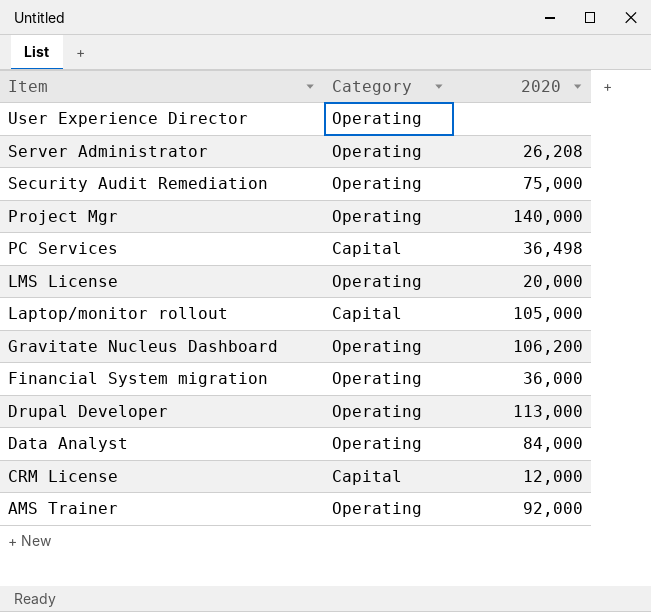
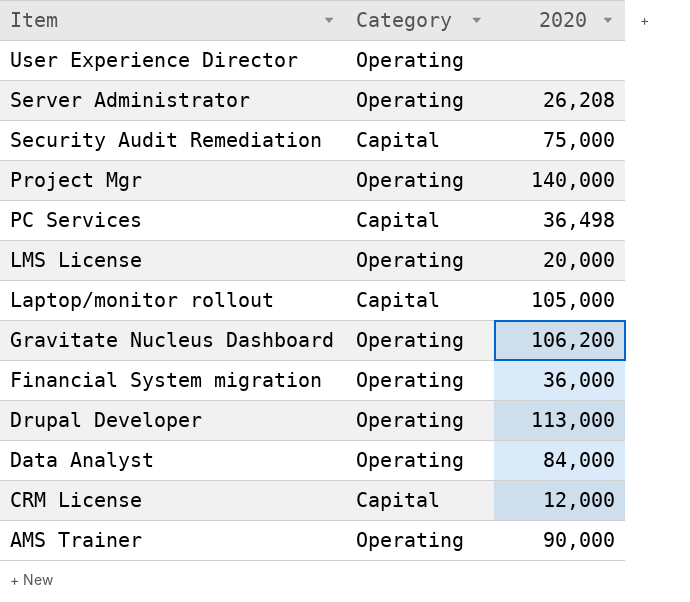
Security Audit Remediation | Category: Operating -> Capital
AMS Trainer | 2020: 92,000 -> 90,000

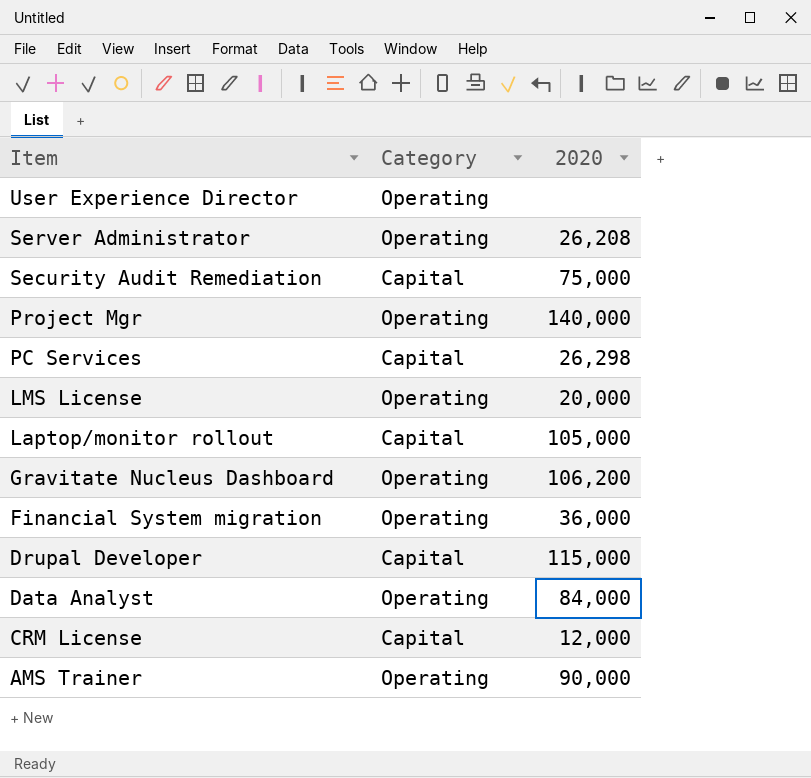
PC Services | 2020: 36,498 -> 26,298
Drupal Developer | Category: Operating -> Capital
Drupal Developer | 2020: 113,000 -> 115,000

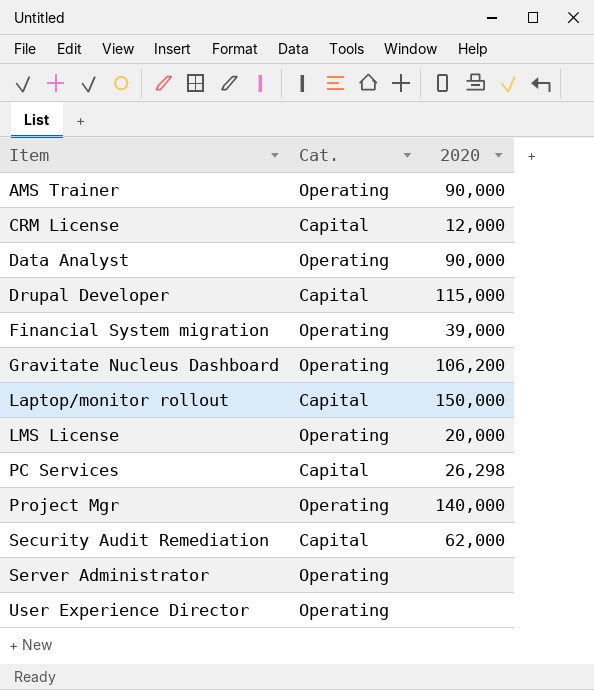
row order: Item descending -> Item ascending
column name: Category -> Cat.
Data Analyst | 2020: 84,000 -> 90,000
Financial System migration | 2020: 36,000 -> 39,000
Laptop/monitor rollout | 2020: 105,000 -> 150,000
Security Audit Remediation | 2020: 75,000 -> 62,000
Server Administrator | 2020: 26,208 -> none

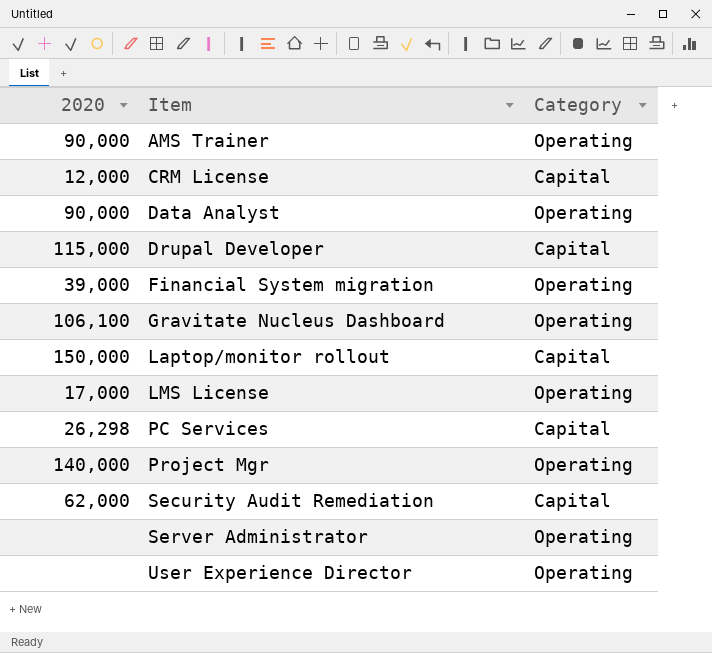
column 2020 | position: 3 -> 1
column name: Cat. -> Category
Gravitate Nucleus Dashboard | 2020: 106,200 -> 106,100
LMS License | 2020: 20,000 -> 17,000

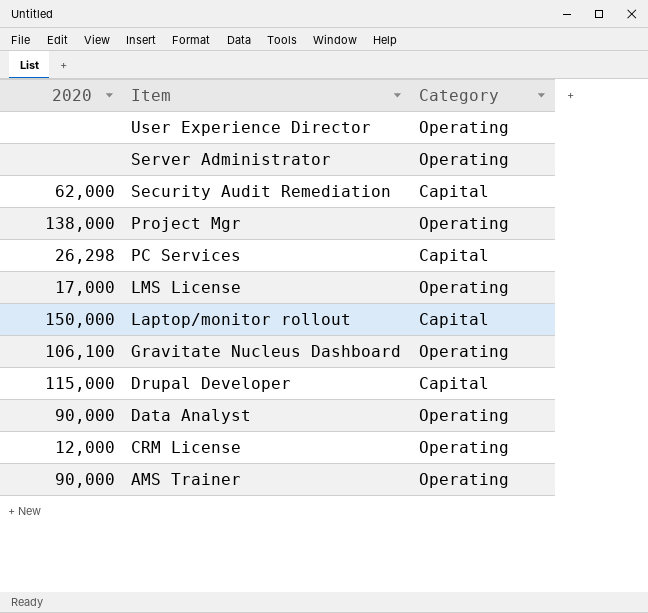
row order: Item ascending -> Item descending
row Financial System migration: 39,000 | Operating -> none
Project Mgr | 2020: 140,000 -> 138,000
CRM License | Category: Capital -> Operating

